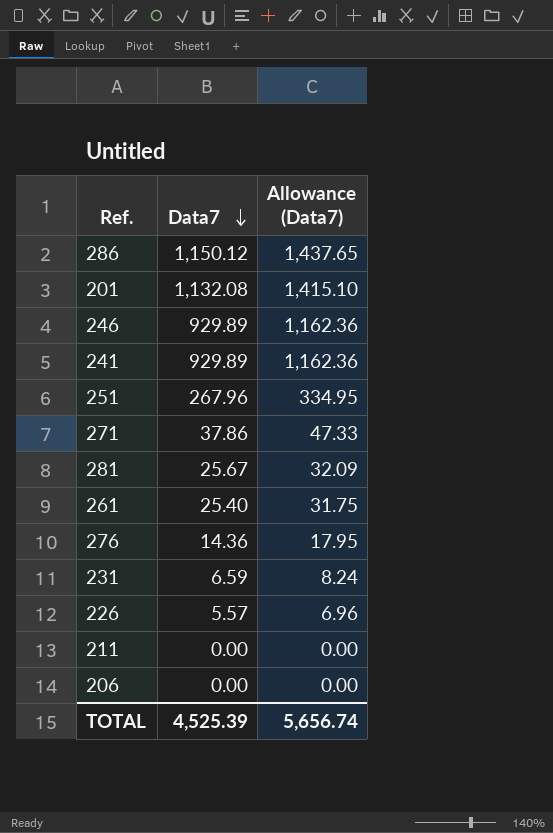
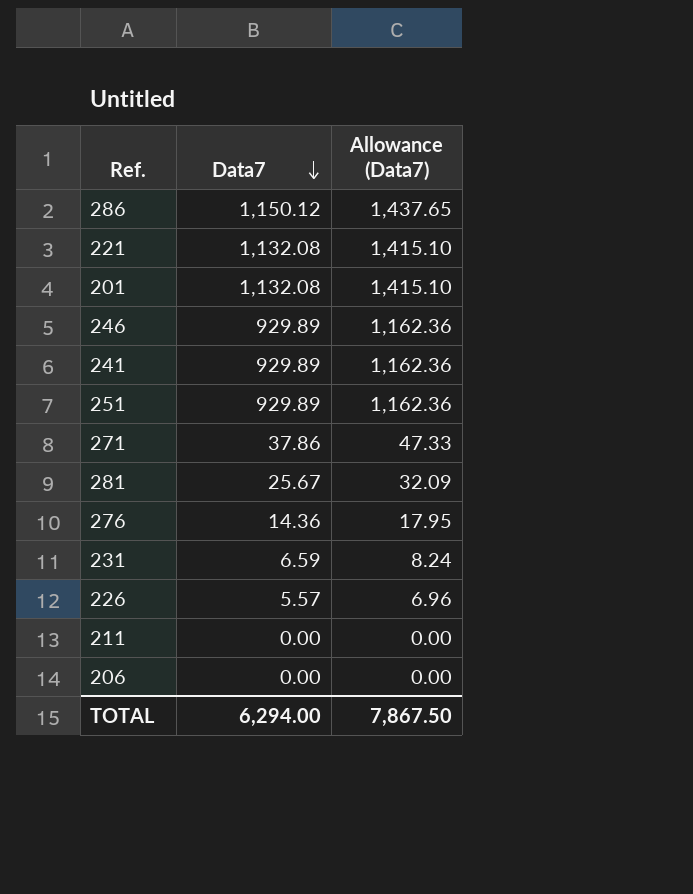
row 261: 25.40 | 31.75 -> none
row 221: none -> 1,132.08 | 1,415.10
251 | Data7: 267.96 -> 929.89
251 | Allowance (Data7): 334.95 -> 1,162.36
TOTAL | Data7: 4,525.39 -> 6,294.00
TOTAL | Allowance (Data7): 5,656.74 -> 7,867.50

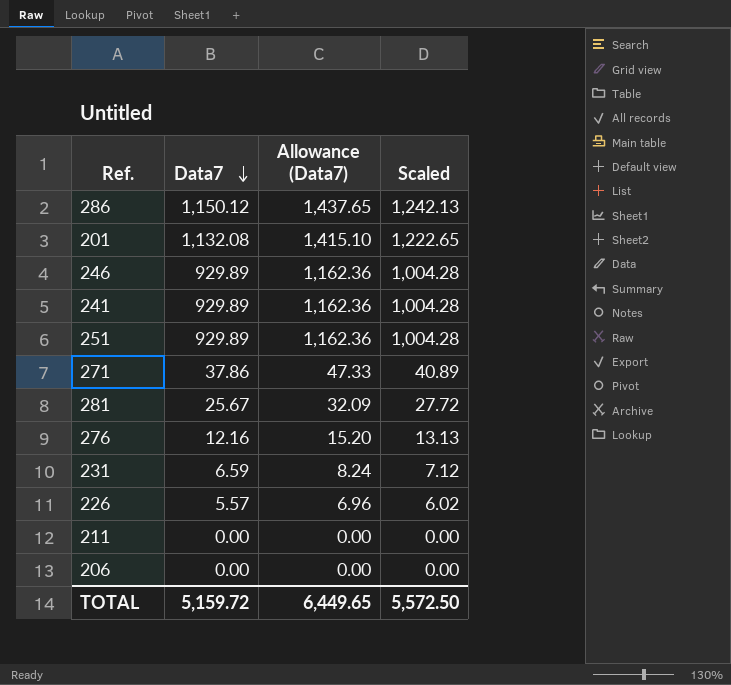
column Scaled | formula: none -> [Data7] * 1.08
row 221: 1,132.08 | 1,415.10 -> none
276 | Data7: 14.36 -> 12.16
276 | Allowance (Data7): 17.95 -> 15.20
TOTAL | Data7: 6,294.00 -> 5,159.72
TOTAL | Allowance (Data7): 7,867.50 -> 6,449.65

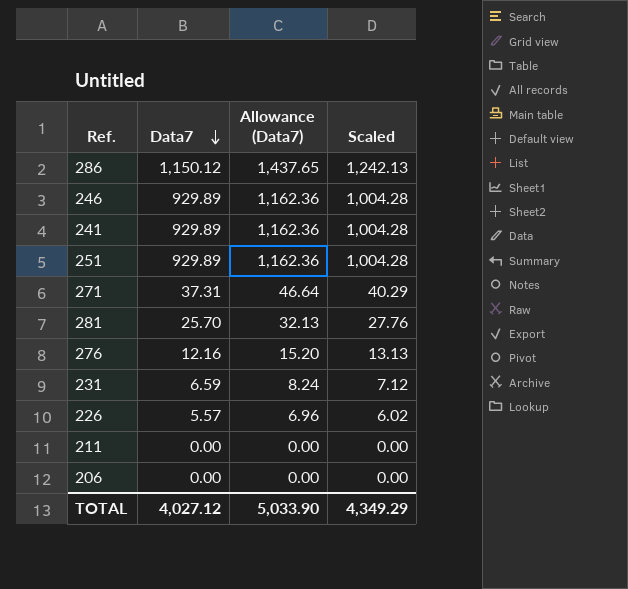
row 201: 1,132.08 | 1,415.10 | 1,222.65 -> none
271 | Data7: 37.86 -> 37.31
271 | Allowance (Data7): 47.33 -> 46.64
271 | Scaled: 40.89 -> 40.29
281 | Data7: 25.67 -> 25.70
281 | Allowance (Data7): 32.09 -> 32.13
281 | Scaled: 27.72 -> 27.76
TOTAL | Data7: 5,159.72 -> 4,027.12
TOTAL | Allowance (Data7): 6,449.65 -> 5,033.90
TOTAL | Scaled: 5,572.50 -> 4,349.29

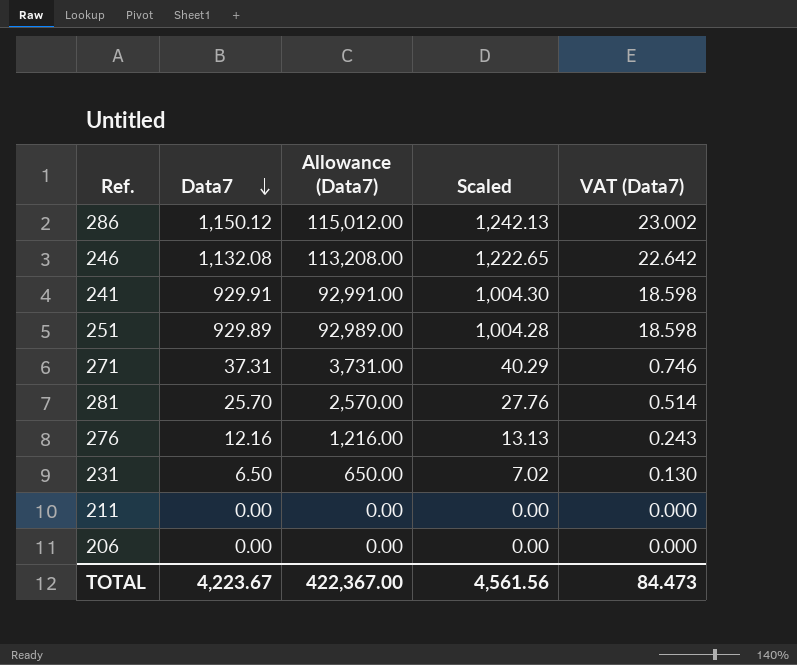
column Allowance (Data7) | formula: [Data7] * 1.25 -> [Data7] * 100
column VAT (Data7) | formula: none -> [Data7] * 0.02
row 226: 5.57 | 6.96 | 6.02 -> none
246 | Data7: 929.89 -> 1,132.08
246 | Scaled: 1,004.28 -> 1,222.65
241 | Data7: 929.89 -> 929.91
241 | Scaled: 1,004.28 -> 1,004.30
231 | Data7: 6.59 -> 6.50
231 | Scaled: 7.12 -> 7.02
TOTAL | Data7: 4,027.12 -> 4,223.67
TOTAL | Allowance (Data7): 5,033.90 -> 422,367.00
TOTAL | Scaled: 4,349.29 -> 4,561.56

